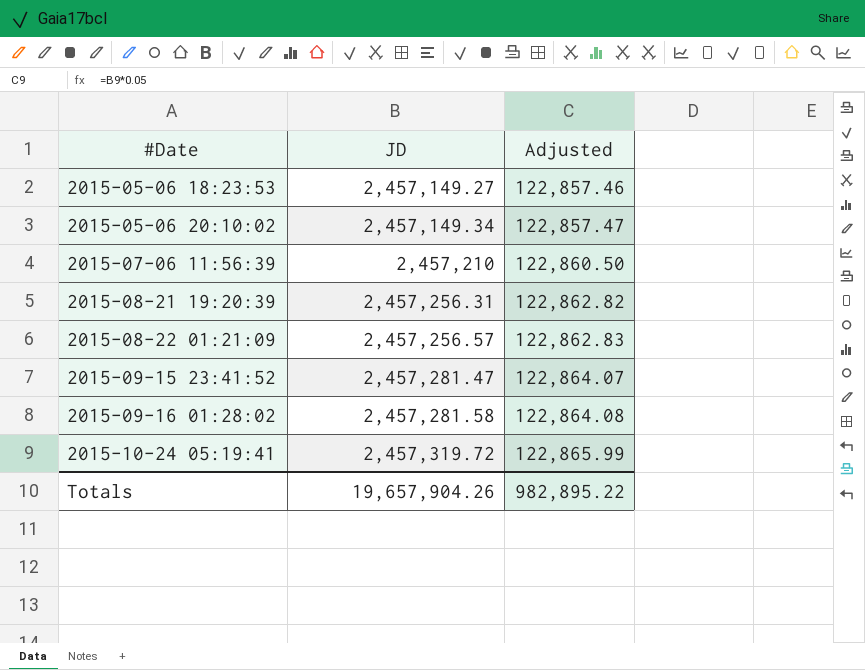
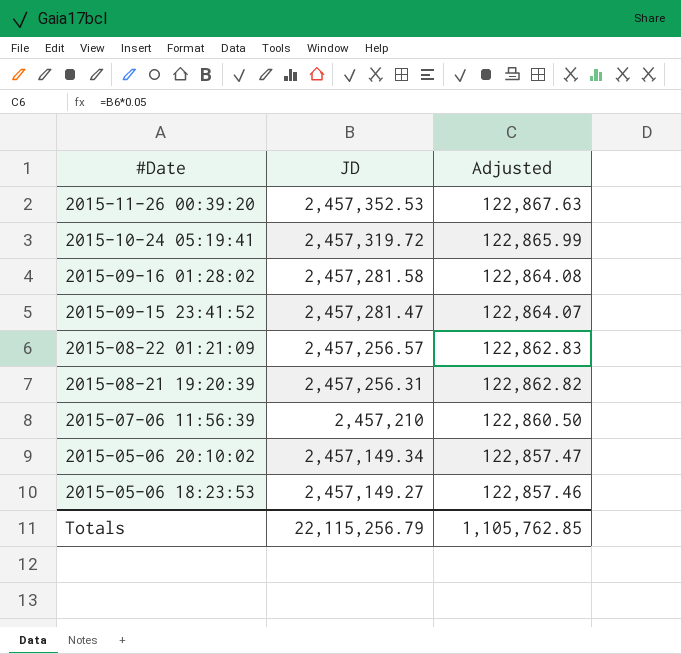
row order: #Date ascending -> #Date descending
row 2015-11-26 00:39:20: none -> 2,457,352.53 | 122,867.63
Totals | JD: 19,657,904.26 -> 22,115,256.79
Totals | Adjusted: 982,895.22 -> 1,105,762.85

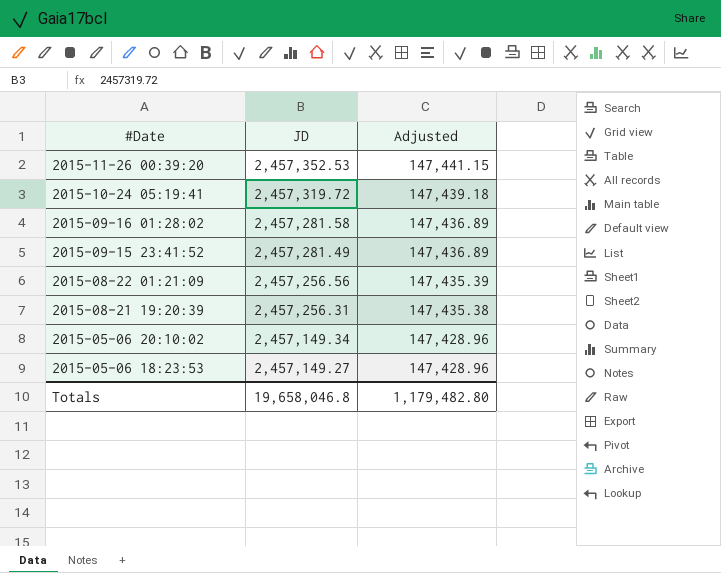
column Adjusted | formula: [JD] * 0.05 -> [JD] * 0.06
row 2015-07-06 11:56:39: 2,457,210 | 122,860.50 -> none
2015-09-15 23:41:52 | JD: 2,457,281.47 -> 2,457,281.49
2015-08-22 01:21:09 | JD: 2,457,256.57 -> 2,457,256.56
Totals | JD: 22,115,256.79 -> 19,658,046.8
Totals | Adjusted: 1,105,762.85 -> 1,179,482.80

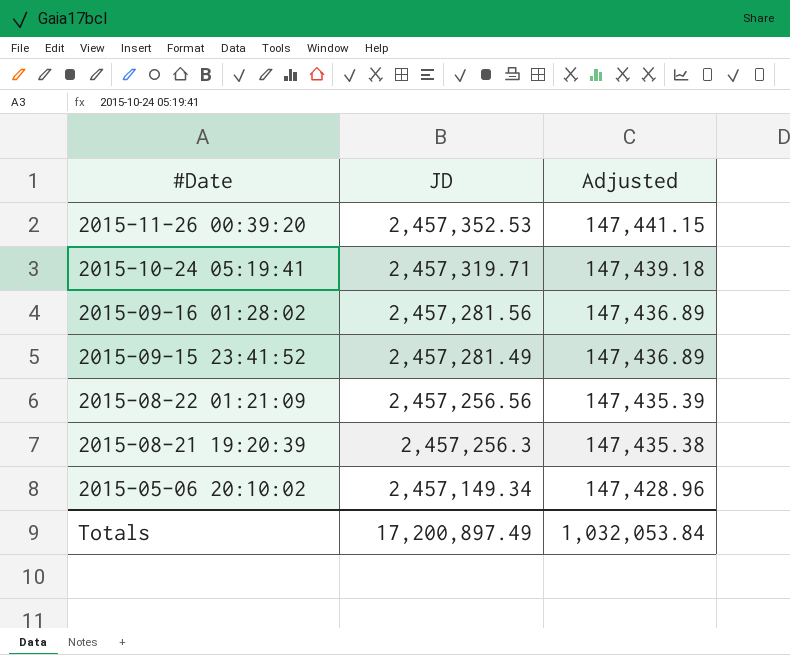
row 2015-05-06 18:23:53: 2,457,149.27 | 147,428.96 -> none
2015-10-24 05:19:41 | JD: 2,457,319.72 -> 2,457,319.71
2015-09-16 01:28:02 | JD: 2,457,281.58 -> 2,457,281.56
2015-08-21 19:20:39 | JD: 2,457,256.31 -> 2,457,256.3
Totals | JD: 19,658,046.8 -> 17,200,897.49
Totals | Adjusted: 1,179,482.80 -> 1,032,053.84

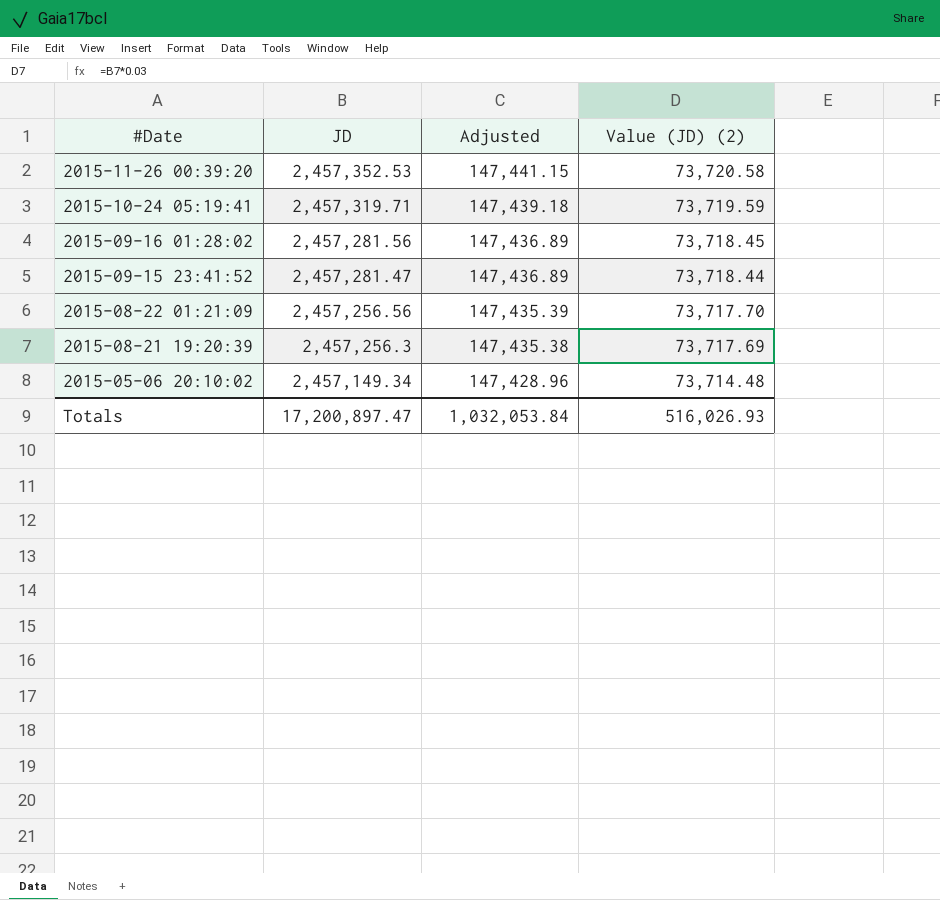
column Value (JD) (2) | formula: none -> [JD] * 0.03
2015-09-15 23:41:52 | JD: 2,457,281.49 -> 2,457,281.47
Totals | JD: 17,200,897.49 -> 17,200,897.47

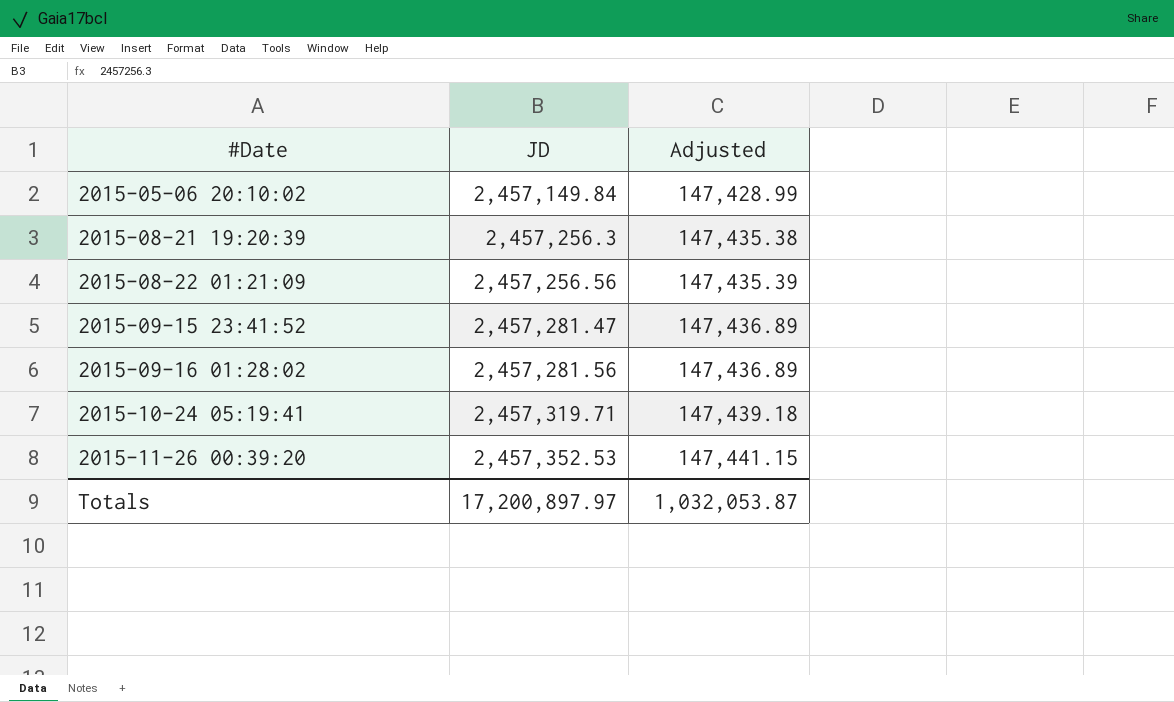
row order: #Date descending -> #Date ascending
column Value (JD) (2) | formula: [JD] * 0.03 -> none
2015-05-06 20:10:02 | JD: 2,457,149.34 -> 2,457,149.84
2015-05-06 20:10:02 | Adjusted: 147,428.96 -> 147,428.99
Totals | JD: 17,200,897.47 -> 17,200,897.97
Totals | Adjusted: 1,032,053.84 -> 1,032,053.87

